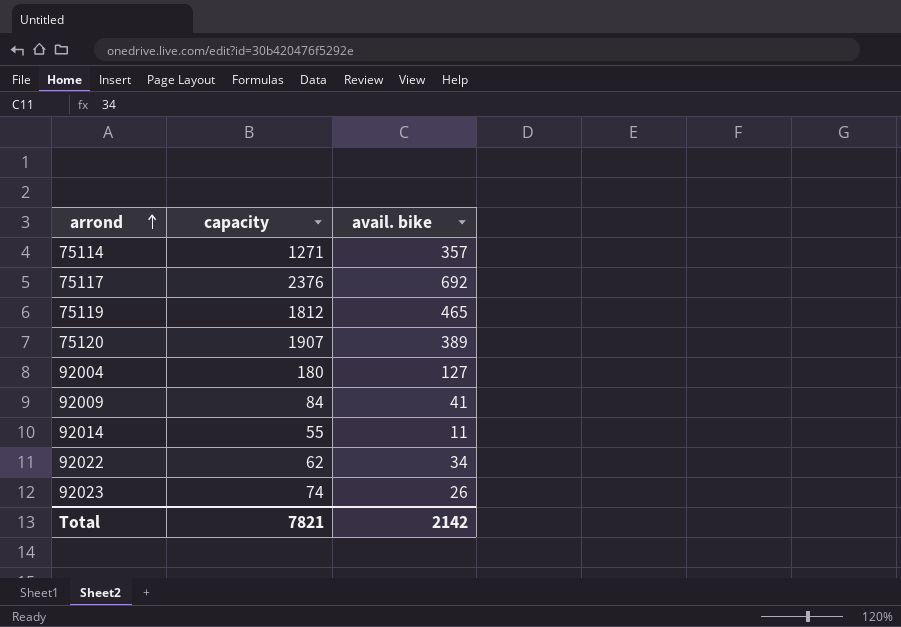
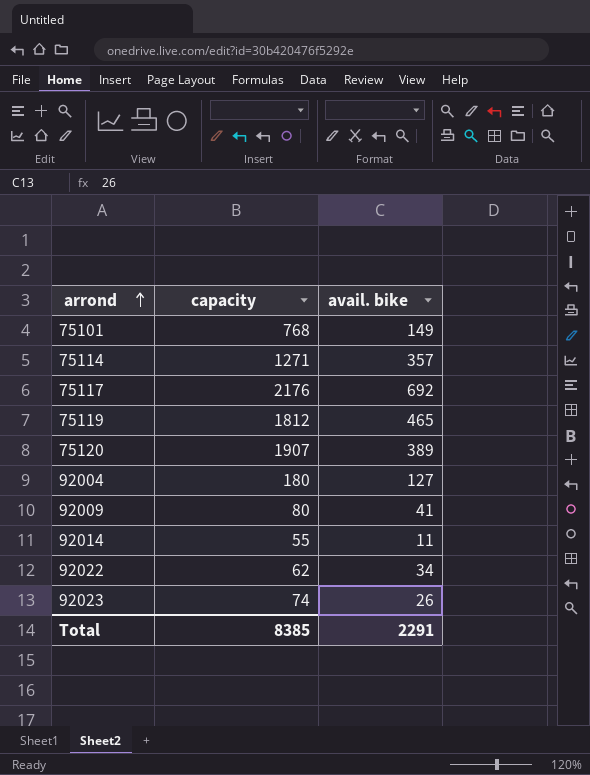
row 75101: none -> 768 | 149
75117 | capacity: 2376 -> 2176
92009 | capacity: 84 -> 80
Total | capacity: 7821 -> 8385
Total | avail. bike: 2142 -> 2291

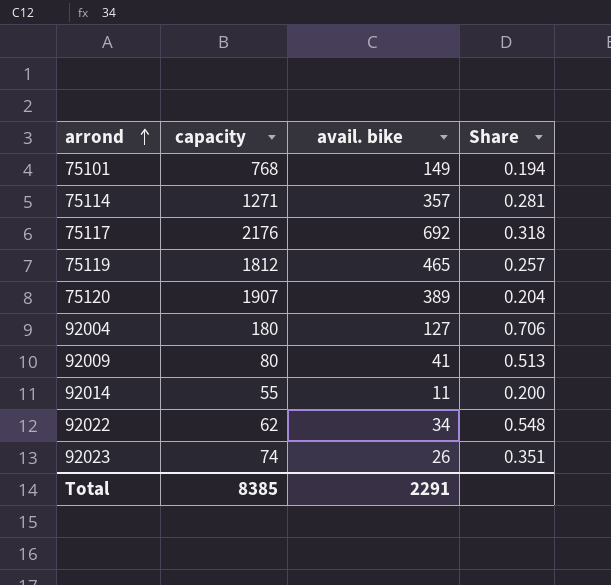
column Share | formula: none -> [avail. bike] / [capacity]

